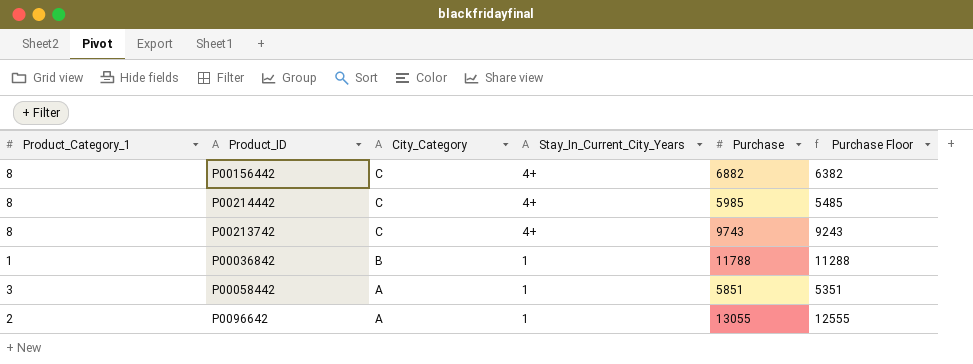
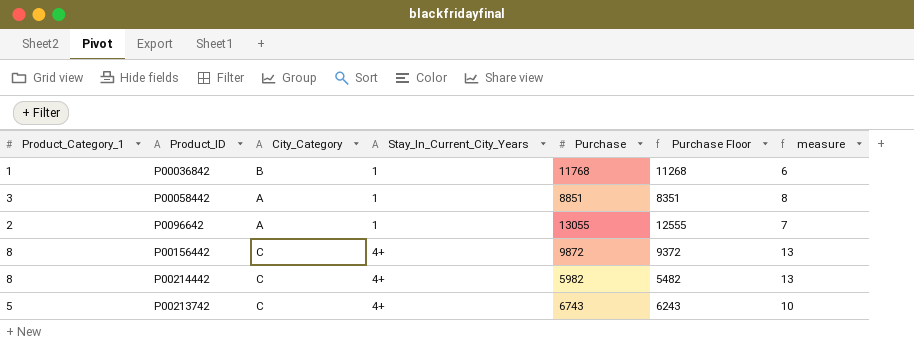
row order: City_Category descending -> Stay_In_Current_City_Years ascending
column measure | formula: none -> [Product_Category_1] + 5
P00036842 | Purchase: 11788 -> 11768
P00036842 | Purchase Floor: 11288 -> 11268
P00058442 | Purchase: 5851 -> 8851
P00058442 | Purchase Floor: 5351 -> 8351
P00156442 | Purchase: 6882 -> 9872
P00156442 | Purchase Floor: 6382 -> 9372
P00214442 | Purchase: 5985 -> 5982
P00214442 | Purchase Floor: 5485 -> 5482
P00213742 | Product_Category_1: 8 -> 5
P00213742 | Purchase: 9743 -> 6743
P00213742 | Purchase Floor: 9243 -> 6243

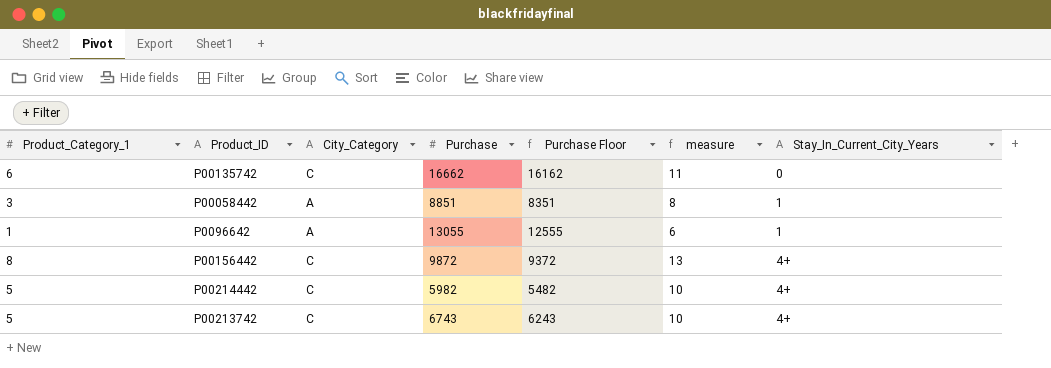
column Stay_In_Current_City_Years | position: 4 -> 7
row P00036842: 1 | B | 1 | 11768 | 11268 | 6 -> none
row P00135742: none -> 6 | C | 16662 | 16162 | 11 | 0
P0096642 | Product_Category_1: 2 -> 1
P0096642 | measure: 7 -> 6
P00214442 | Product_Category_1: 8 -> 5
P00214442 | measure: 13 -> 10

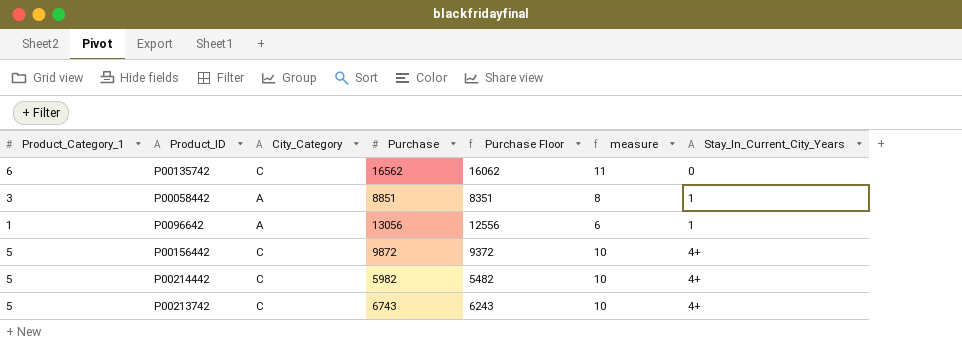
P00135742 | Purchase: 16662 -> 16562
P00135742 | Purchase Floor: 16162 -> 16062
P0096642 | Purchase: 13055 -> 13056
P0096642 | Purchase Floor: 12555 -> 12556
P00156442 | Product_Category_1: 8 -> 5
P00156442 | measure: 13 -> 10

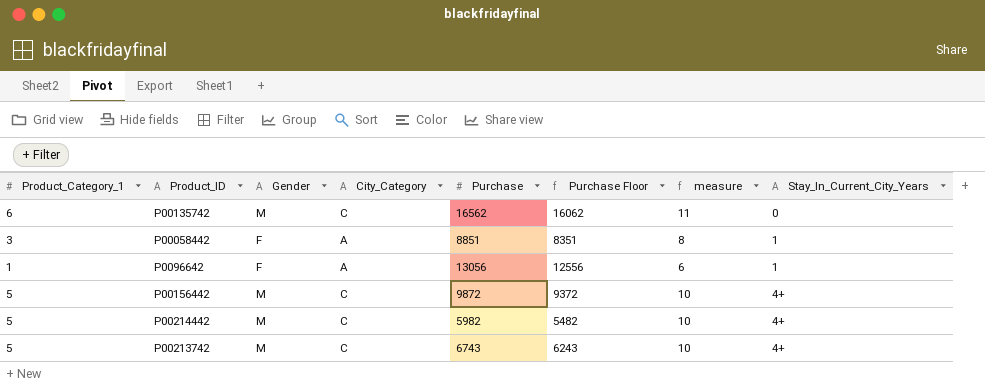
column Gender | position: none -> 3

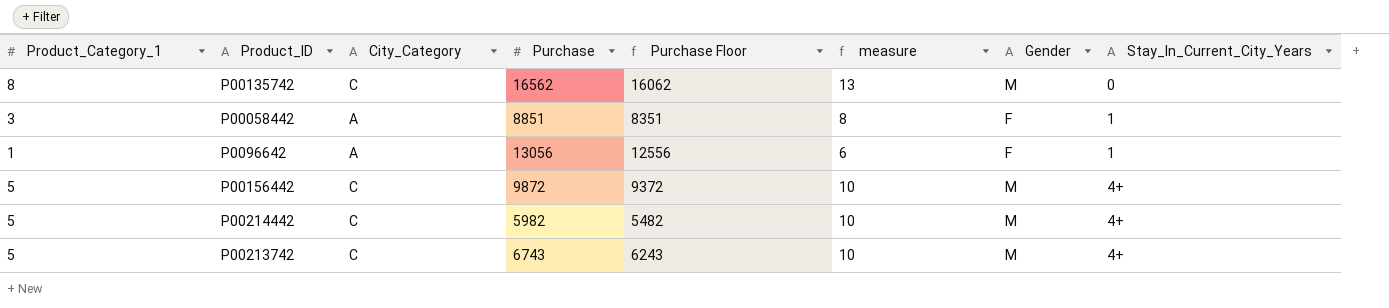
column Gender | position: 3 -> 7
P00135742 | Product_Category_1: 6 -> 8
P00135742 | measure: 11 -> 13

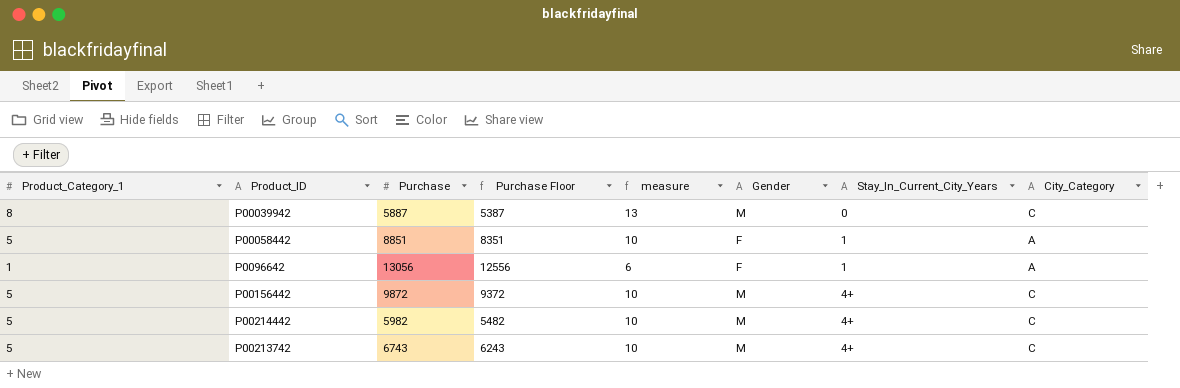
column City_Category | position: 3 -> 8
row P00135742: 8 | C | 16562 | 16062 | 13 | M | 0 -> none
row P00039942: none -> 8 | 5887 | 5387 | 13 | M | 0 | C
P00058442 | Product_Category_1: 3 -> 5
P00058442 | measure: 8 -> 10

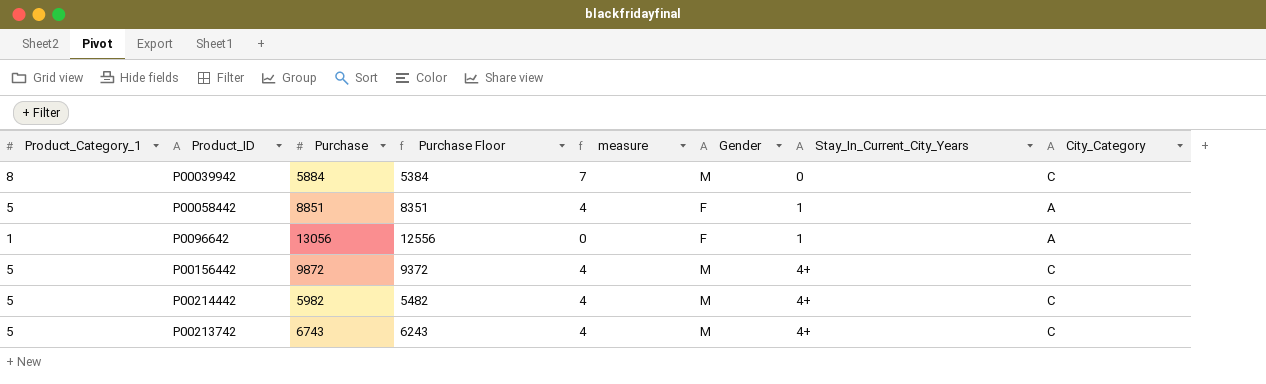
column measure | formula: [Product_Category_1] + 5 -> [Product_Category_1] - 1
P00039942 | Purchase: 5887 -> 5884
P00039942 | Purchase Floor: 5387 -> 5384

